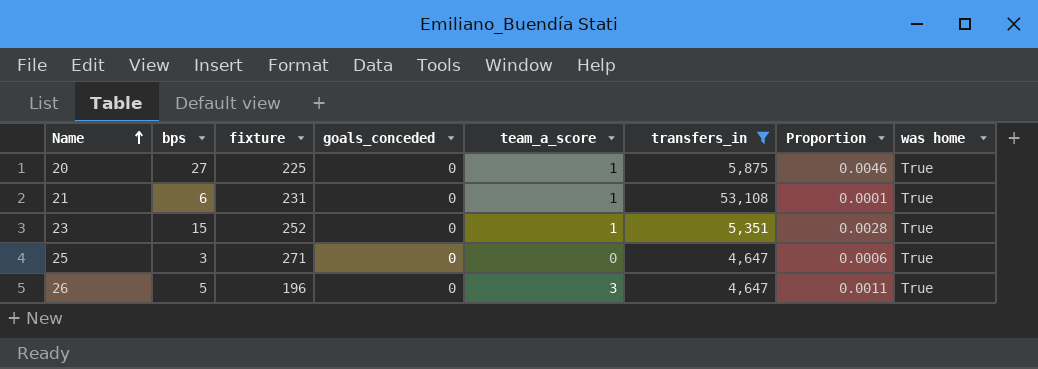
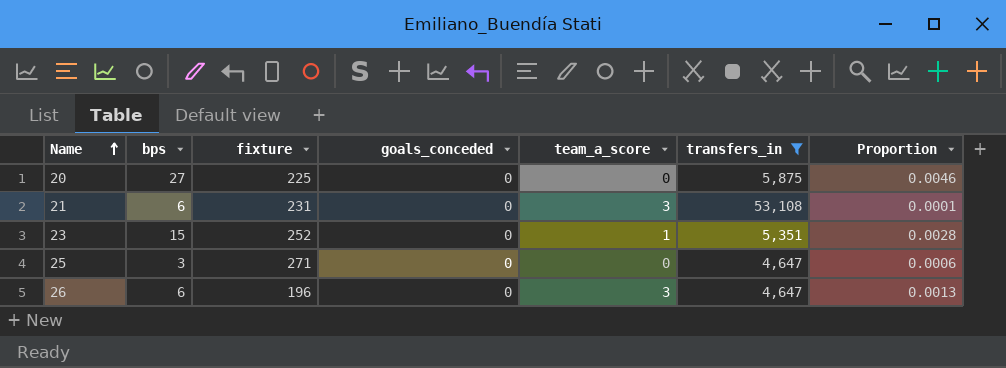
column was home | position: 8 -> none
20 | team_a_score: 1 -> 0
21 | team_a_score: 1 -> 3
26 | bps: 5 -> 6
26 | Proportion: 0.0011 -> 0.0013

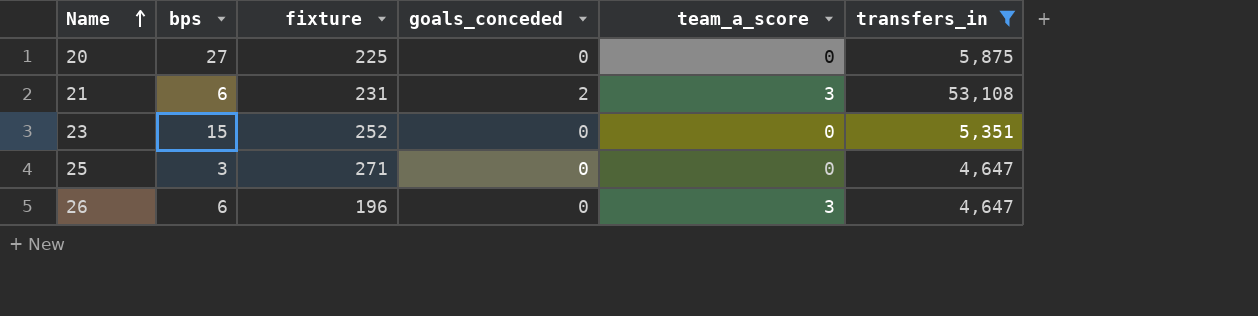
column Proportion | formula: [bps] / [transfers_in] -> none
21 | goals_conceded: 0 -> 2
23 | team_a_score: 1 -> 0

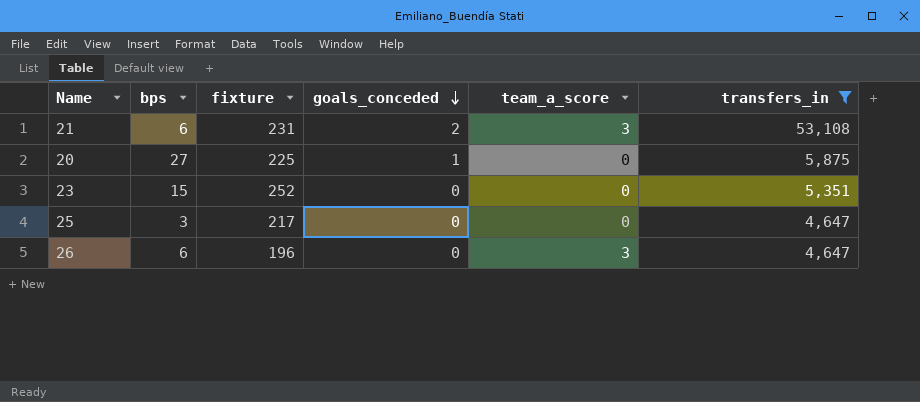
row order: Name ascending -> goals_conceded descending
20 | goals_conceded: 0 -> 1
25 | fixture: 271 -> 217

